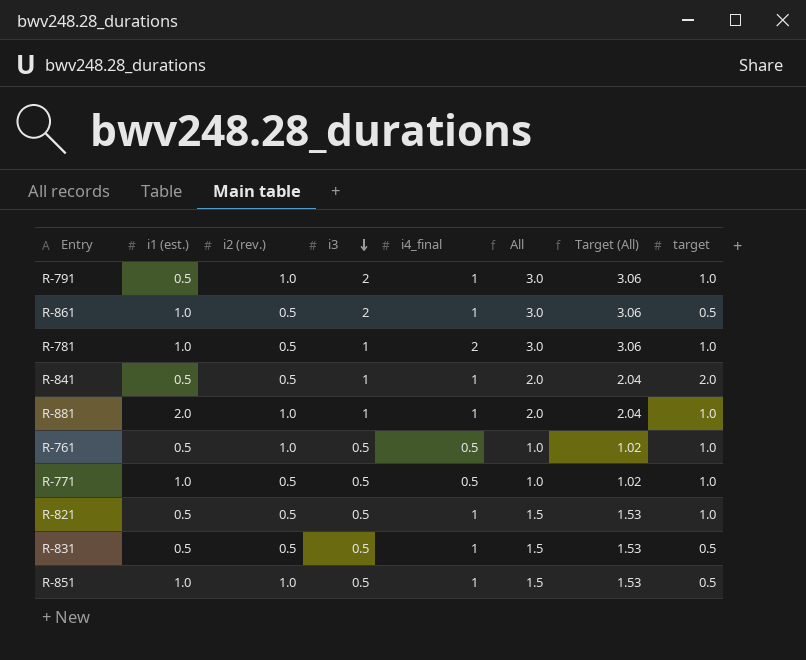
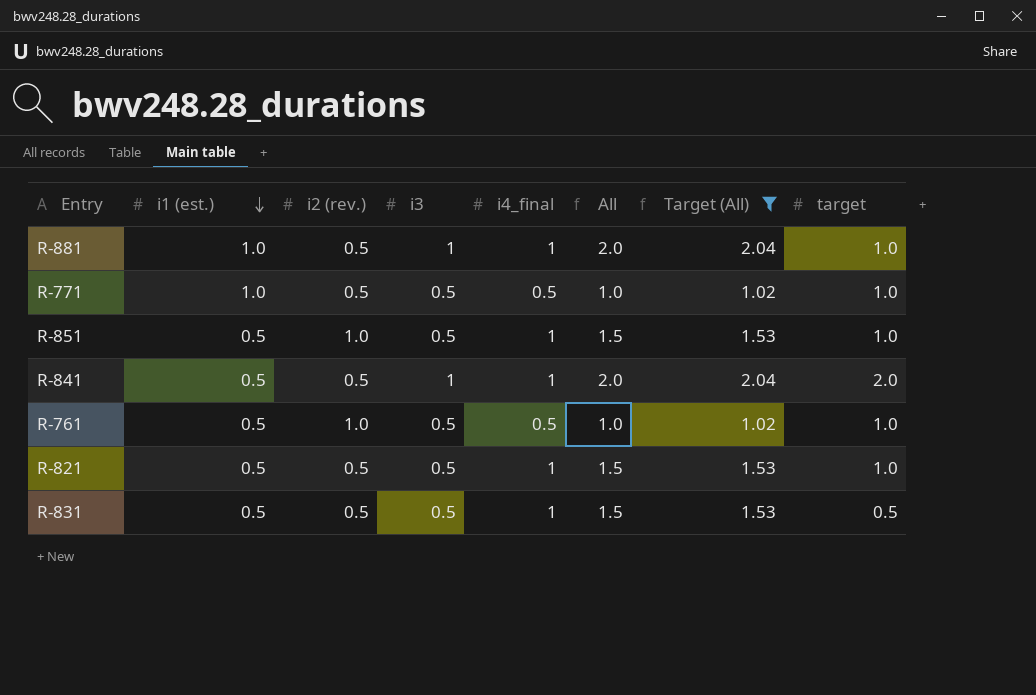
filter: none -> Target (All) != 3.06
row order: i3 descending -> i1 (est.) descending
R-881 | i1 (est.): 2.0 -> 1.0
R-881 | i2 (rev.): 1.0 -> 0.5
R-851 | i1 (est.): 1.0 -> 0.5
R-851 | target: 0.5 -> 1.0

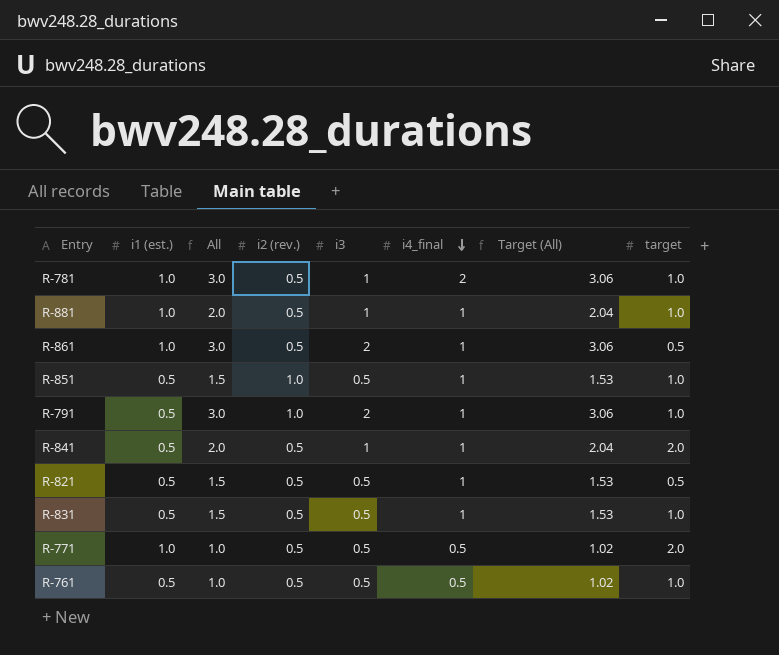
filter: Target (All) != 3.06 -> none
row order: i1 (est.) descending -> i4_final descending
column All | position: 6 -> 3
R-821 | target: 1.0 -> 0.5
R-831 | target: 0.5 -> 1.0
R-771 | target: 1.0 -> 2.0
R-761 | i2 (rev.): 1.0 -> 0.5

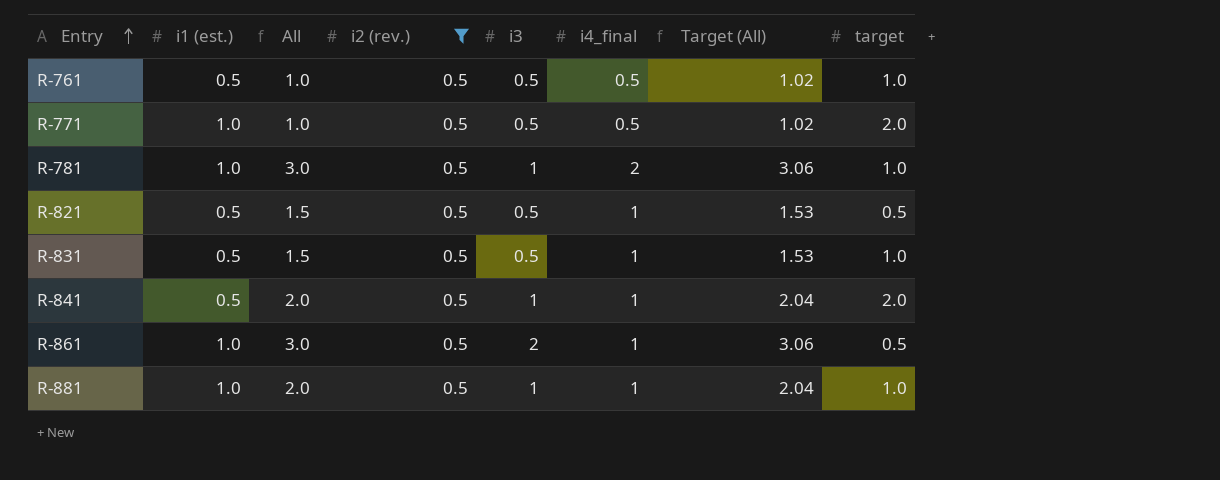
filter: none -> i2 (rev.) = 0.5
row order: i4_final descending -> Entry ascending

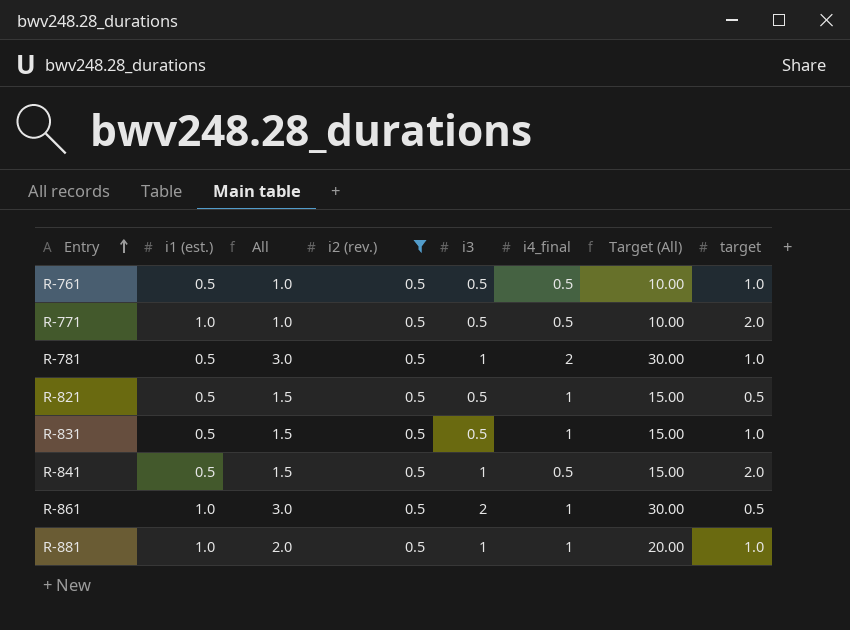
column Target (All) | formula: [All] * 1.02 -> [All] * 10
R-781 | i1 (est.): 1.0 -> 0.5
R-841 | All: 2.0 -> 1.5
R-841 | i4_final: 1 -> 0.5

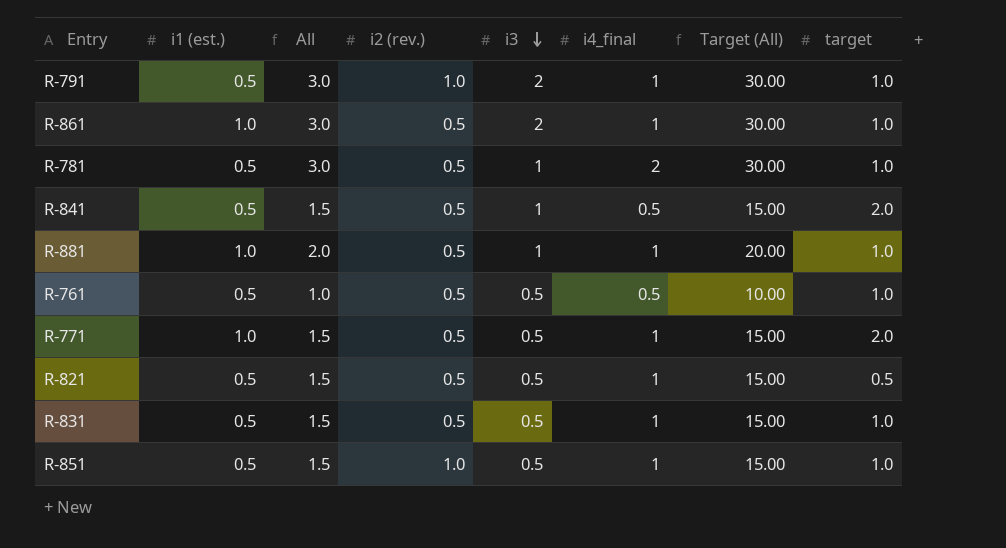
filter: i2 (rev.) = 0.5 -> none
row order: Entry ascending -> i3 descending
R-861 | target: 0.5 -> 1.0
R-771 | All: 1.0 -> 1.5
R-771 | i4_final: 0.5 -> 1
R-771 | Target (All): 10.00 -> 15.00

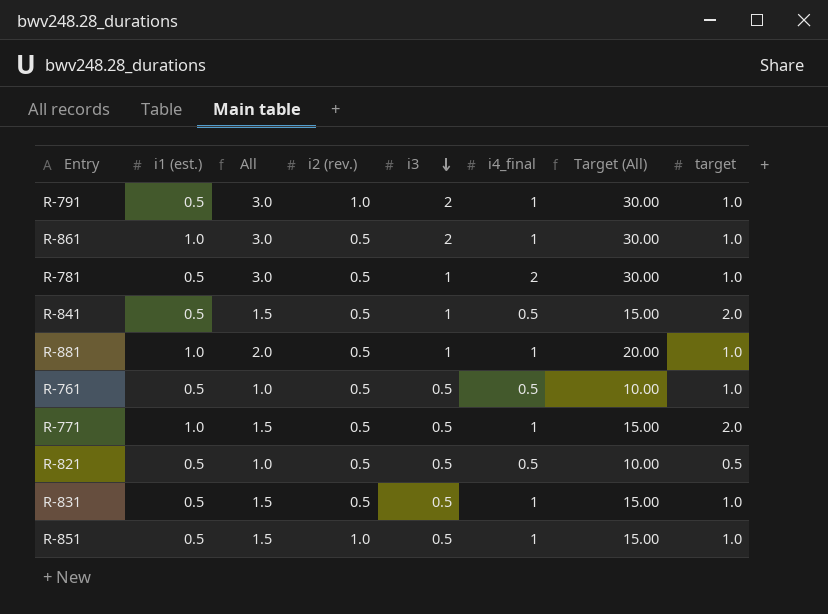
R-821 | All: 1.5 -> 1.0
R-821 | i4_final: 1 -> 0.5
R-821 | Target (All): 15.00 -> 10.00

